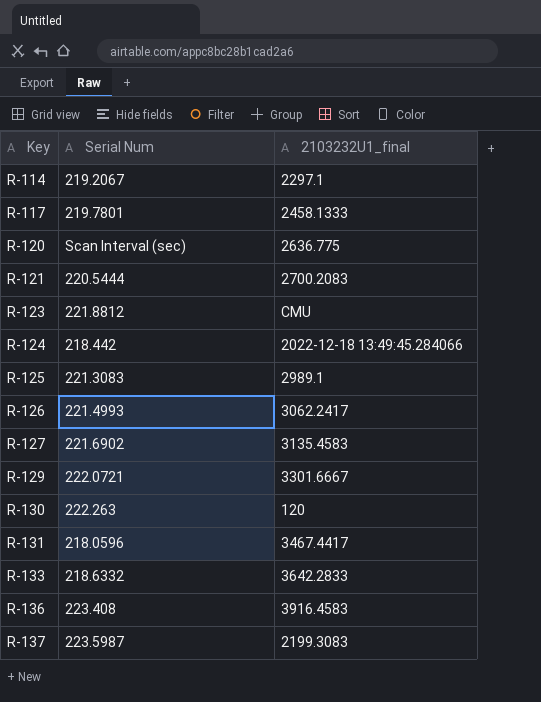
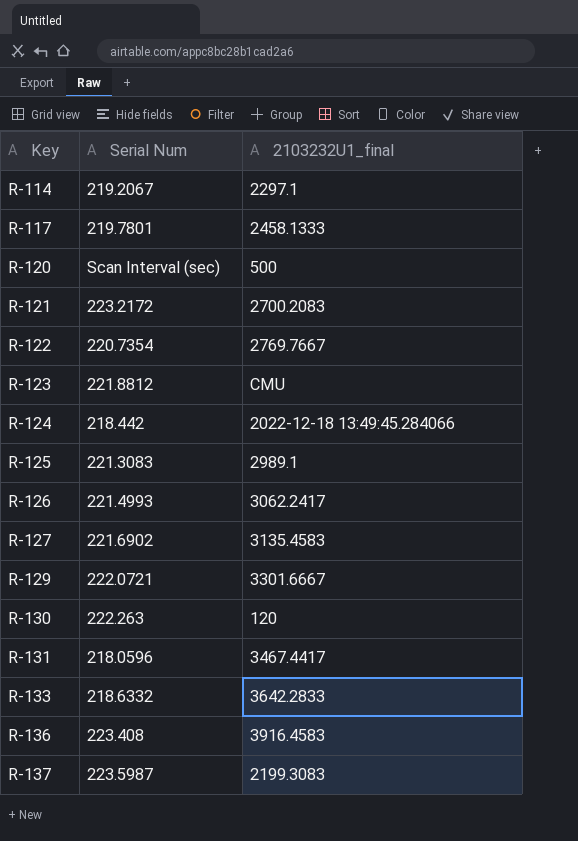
R-120 | 2103232U1_final: 2636.775 -> 500
R-121 | Serial Num: 220.5444 -> 223.2172
row R-122: none -> 220.7354 | 2769.7667

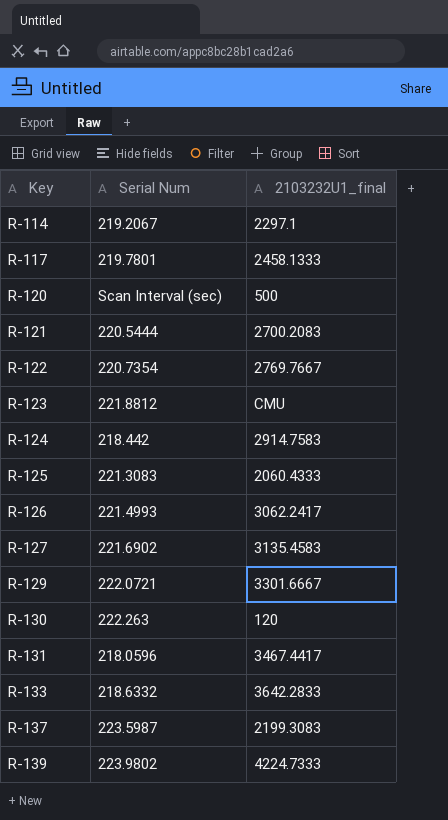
row R-136: 223.408 | 3916.4583 -> none
R-121 | Serial Num: 223.2172 -> 220.5444
R-124 | 2103232U1_final: 2022-12-18 13:49:45.284066 -> 2914.7583
R-125 | 2103232U1_final: 2989.1 -> 2060.4333
row R-139: none -> 223.9802 | 4224.7333

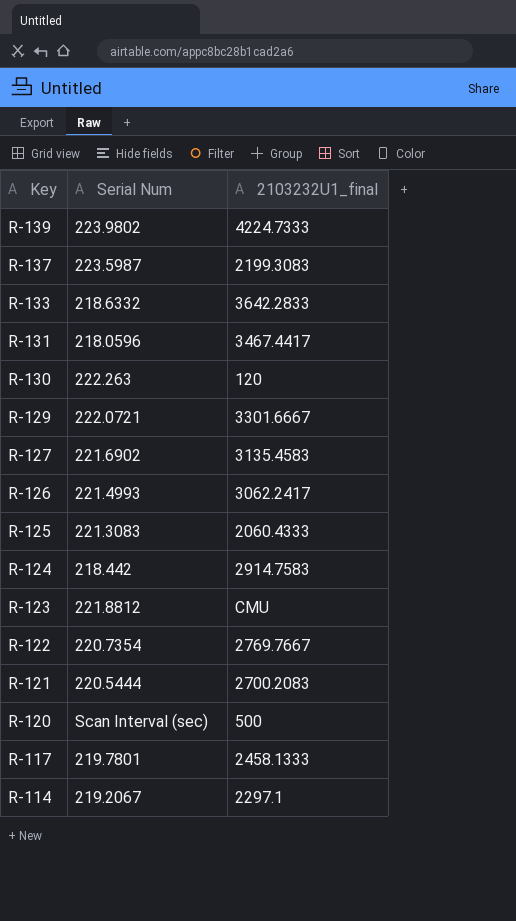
row order: Key ascending -> Key descending

